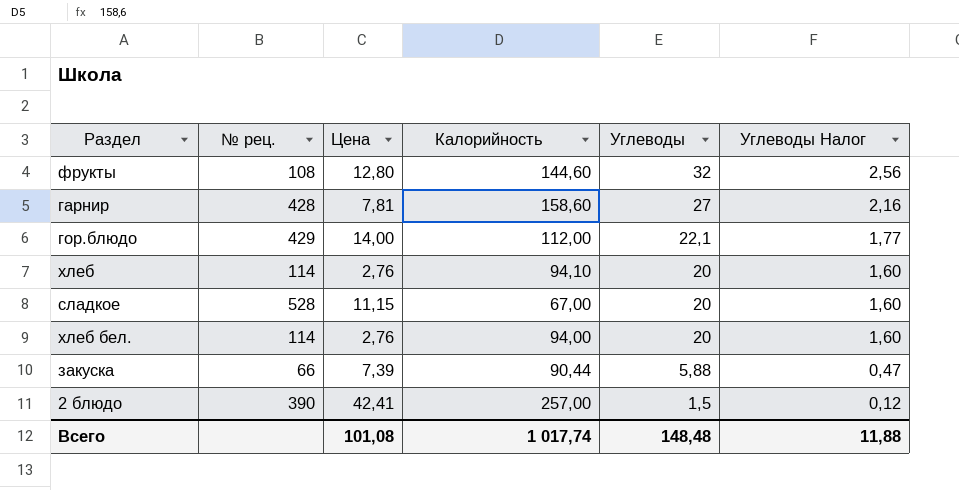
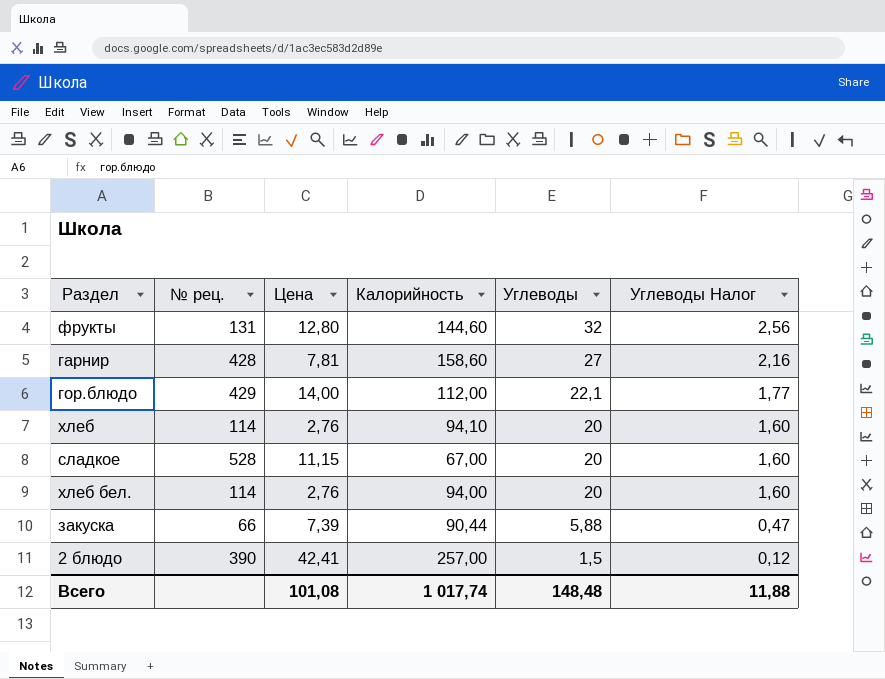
фрукты | № рец.: 108 -> 131

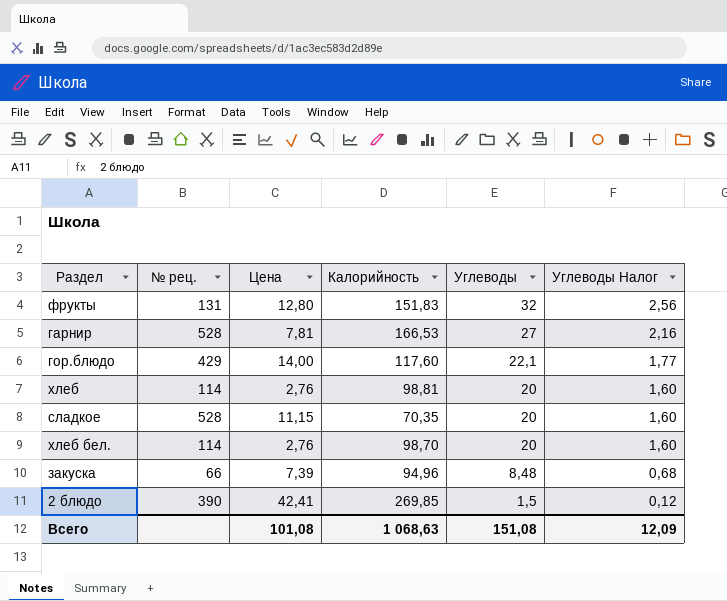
фрукты | Калорийность: 144,60 -> 151,83
гарнир | № рец.: 428 -> 528
гарнир | Калорийность: 158,60 -> 166,53
гор.блюдо | Калорийность: 112,00 -> 117,60
хлеб | Калорийность: 94,10 -> 98,81
сладкое | Калорийность: 67,00 -> 70,35
хлеб бел. | Калорийность: 94,00 -> 98,70
закуска | Калорийность: 90,44 -> 94,96
закуска | Углеводы: 5,88 -> 8,48
закуска | Углеводы Налог: 0,47 -> 0,68
2 блюдо | Калорийность: 257,00 -> 269,85
Всего | Калорийность: 1 017,74 -> 1 068,63
Всего | Углеводы: 148,48 -> 151,08
Всего | Углеводы Налог: 11,88 -> 12,09

